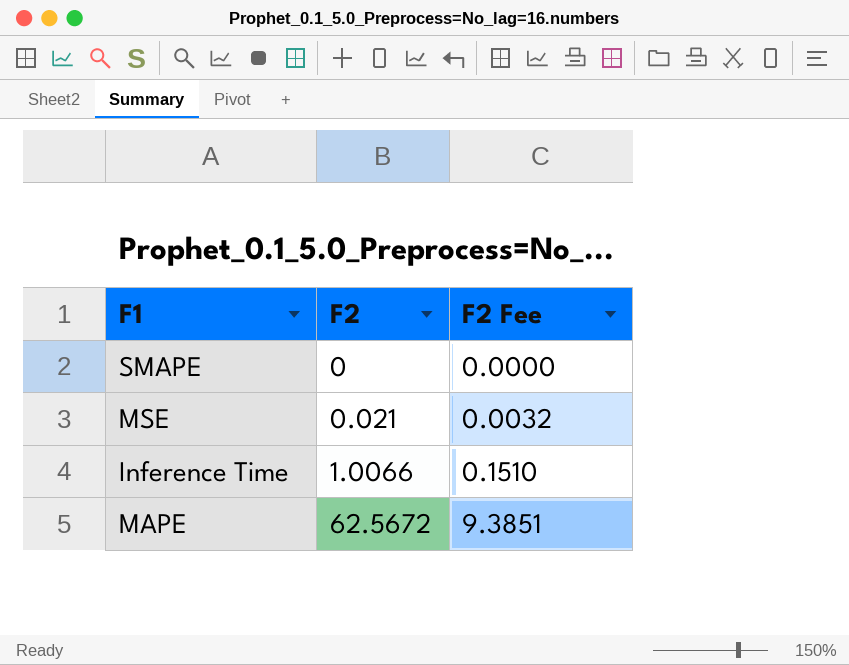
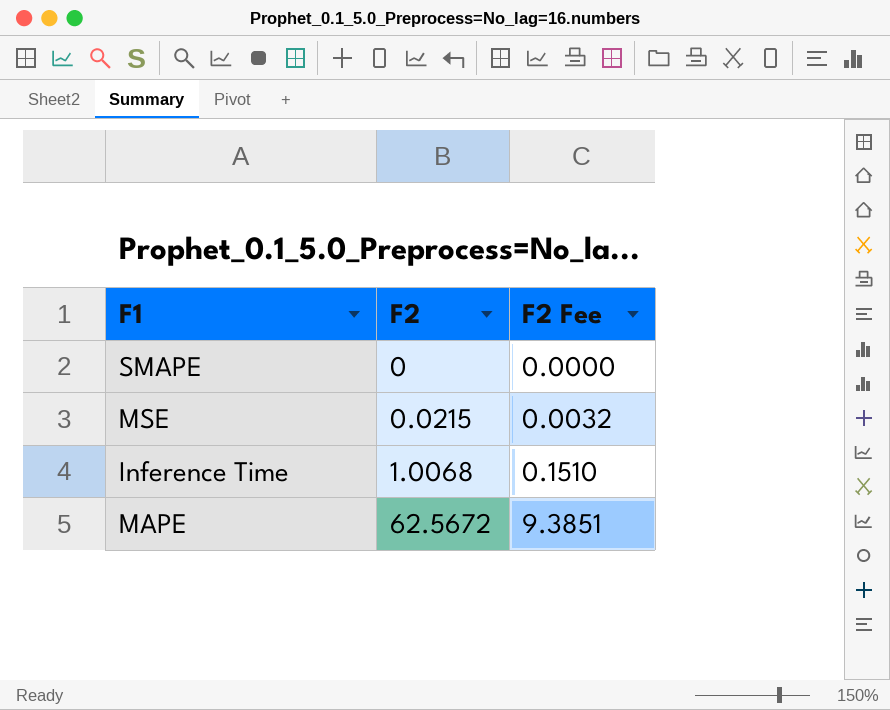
MSE | F2: 0.021 -> 0.0215
Inference Time | F2: 1.0066 -> 1.0068

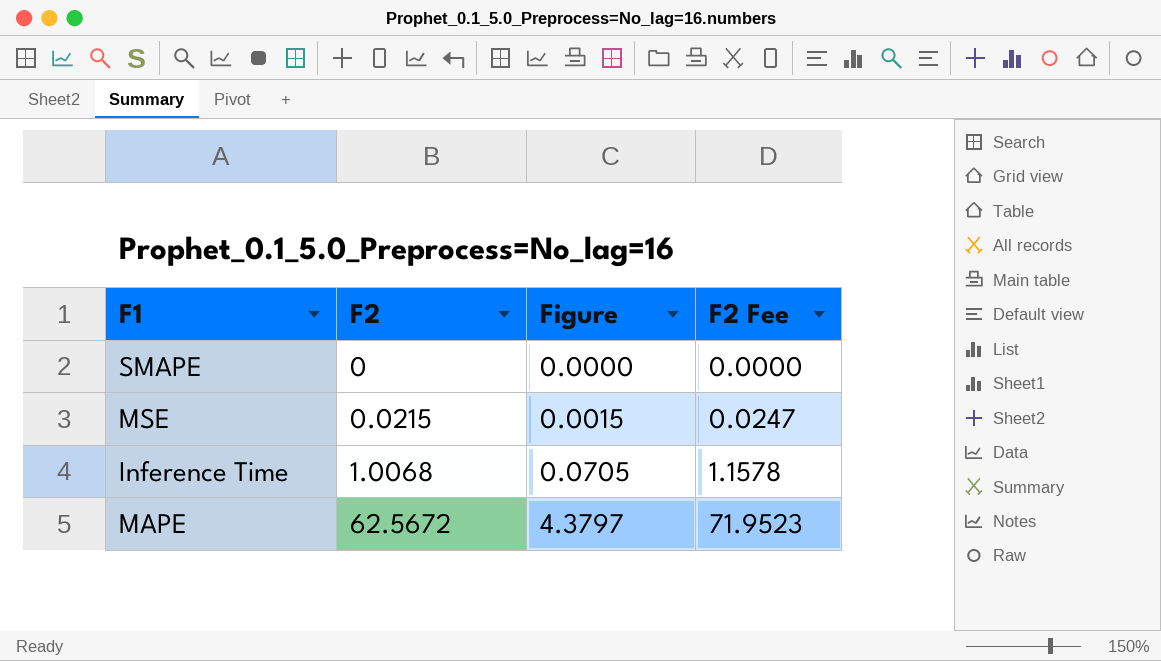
column Figure | formula: none -> [F2] * 0.07
column F2 Fee | formula: [F2] * 0.15 -> [F2] * 1.15

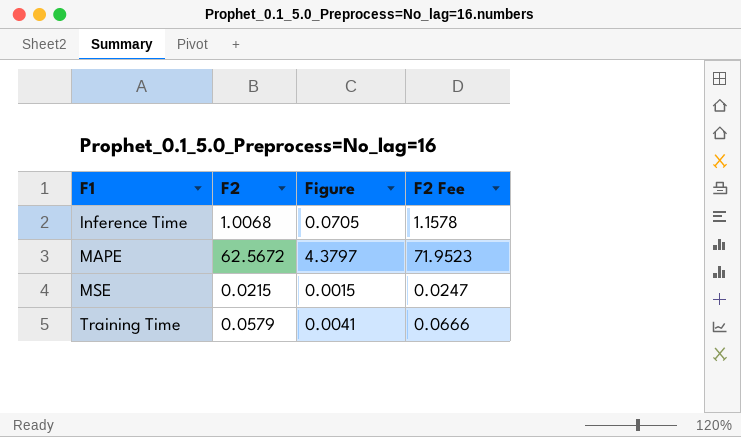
row order: F2 ascending -> F1 ascending
row SMAPE: 0 | 0.0000 | 0.0000 -> none
row Training Time: none -> 0.0579 | 0.0041 | 0.0666

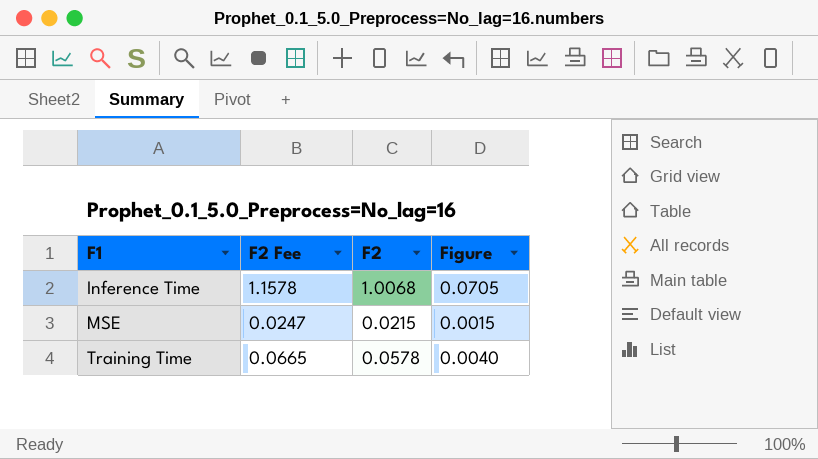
column F2 Fee | position: 4 -> 2
row MAPE: 62.5672 | 4.3797 | 71.9523 -> none
Training Time | F2 Fee: 0.0666 -> 0.0665
Training Time | F2: 0.0579 -> 0.0578
Training Time | Figure: 0.0041 -> 0.0040

